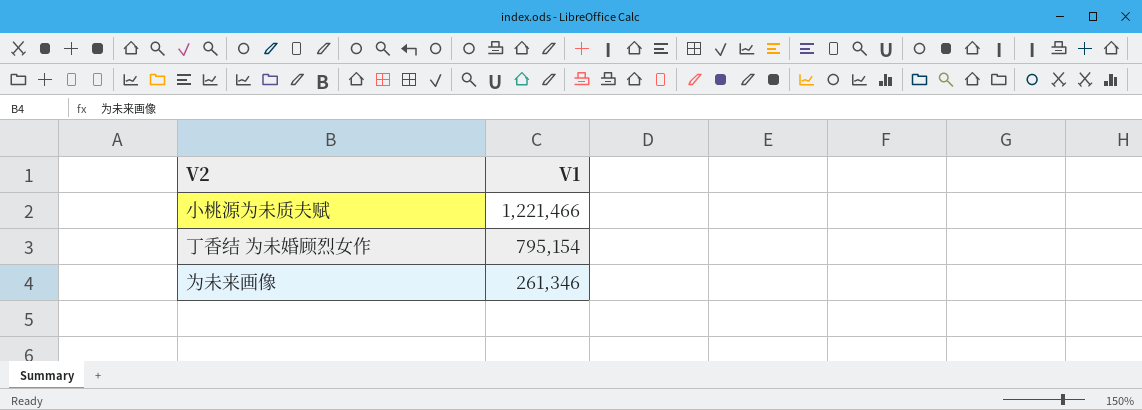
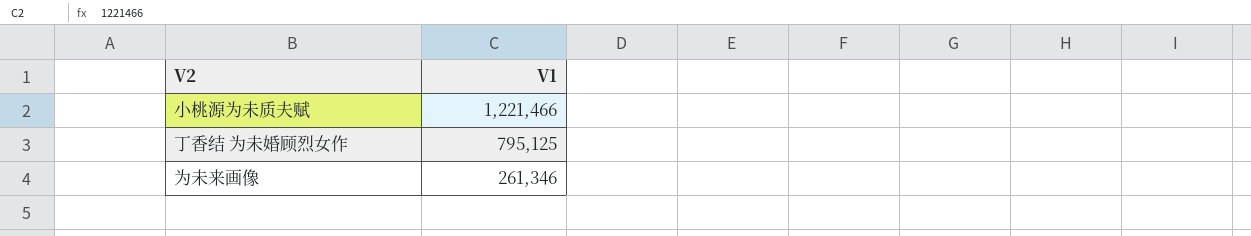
丁香结 为未婚顾烈女作 | V1: 795,154 -> 795,125

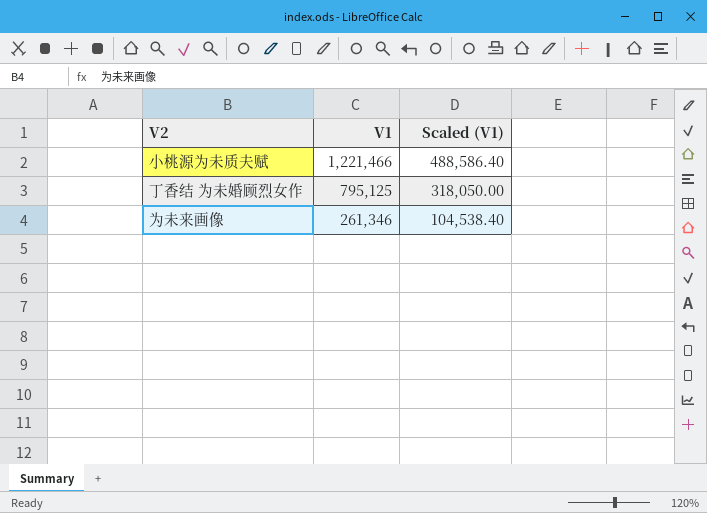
column Scaled (V1) | formula: none -> [V1] * 0.4

